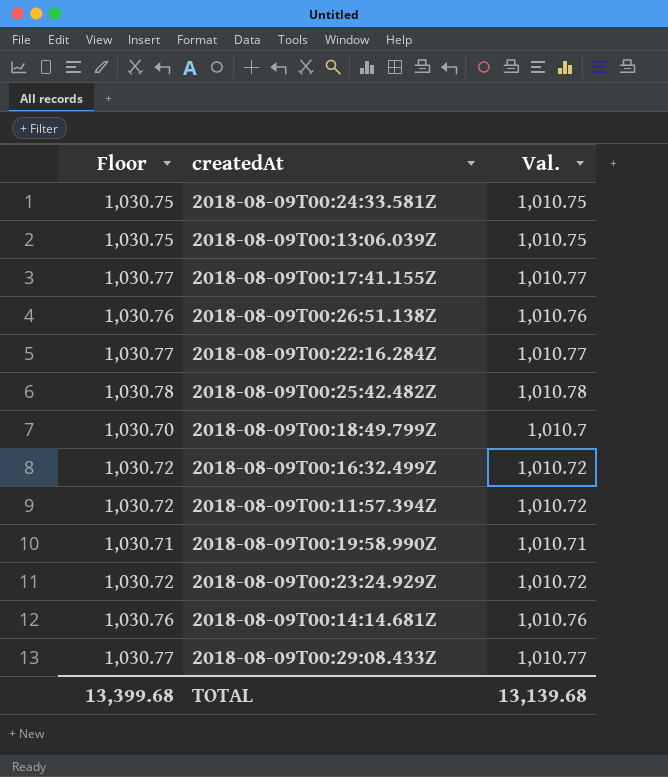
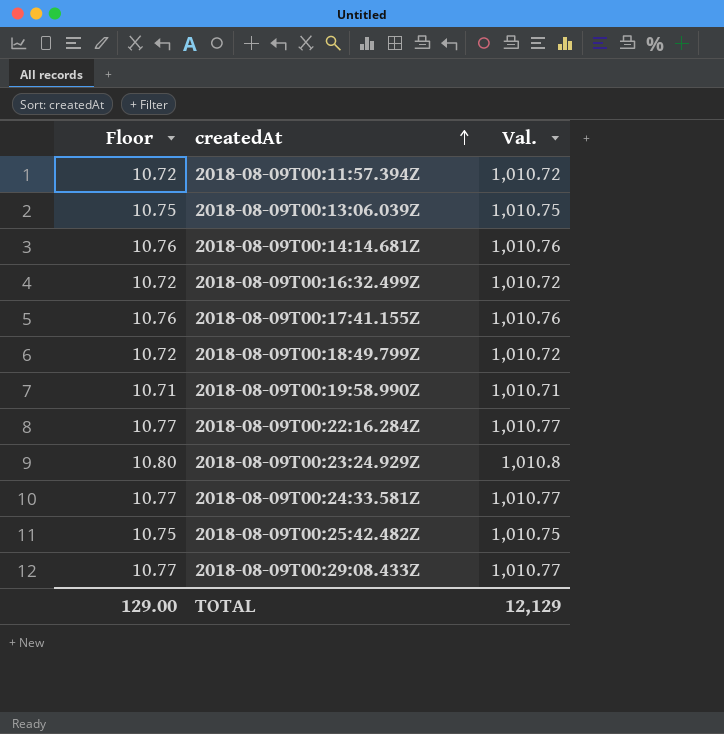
row order: none -> createdAt ascending
column Floor | formula: [Val.] + 20 -> [Val.] - 1000
row 2018-08-09T00:26:51.138Z: 1,030.76 | 1,010.76 -> none
2018-08-09T00:17:41.155Z | Val.: 1,010.77 -> 1,010.76
2018-08-09T00:18:49.799Z | Val.: 1,010.7 -> 1,010.72
2018-08-09T00:23:24.929Z | Val.: 1,010.72 -> 1,010.8
2018-08-09T00:24:33.581Z | Val.: 1,010.75 -> 1,010.77
2018-08-09T00:25:42.482Z | Val.: 1,010.78 -> 1,010.75
TOTAL | Floor: 13,399.68 -> 129.00
TOTAL | Val.: 13,139.68 -> 12,129

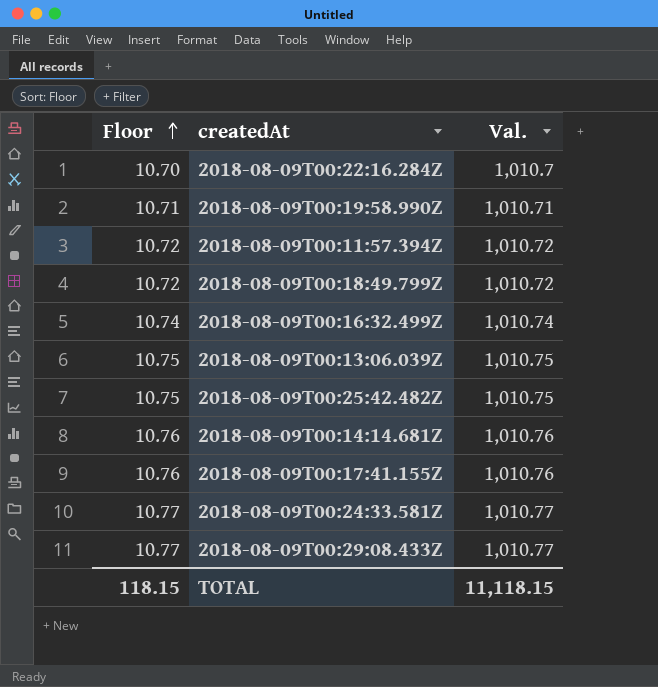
row order: createdAt ascending -> Floor ascending
row 2018-08-09T00:23:24.929Z: 10.80 | 1,010.8 -> none
2018-08-09T00:22:16.284Z | Floor: 10.77 -> 10.70
2018-08-09T00:22:16.284Z | Val.: 1,010.77 -> 1,010.7
2018-08-09T00:16:32.499Z | Floor: 10.72 -> 10.74
2018-08-09T00:16:32.499Z | Val.: 1,010.72 -> 1,010.74
TOTAL | Floor: 129.00 -> 118.15
TOTAL | Val.: 12,129 -> 11,118.15

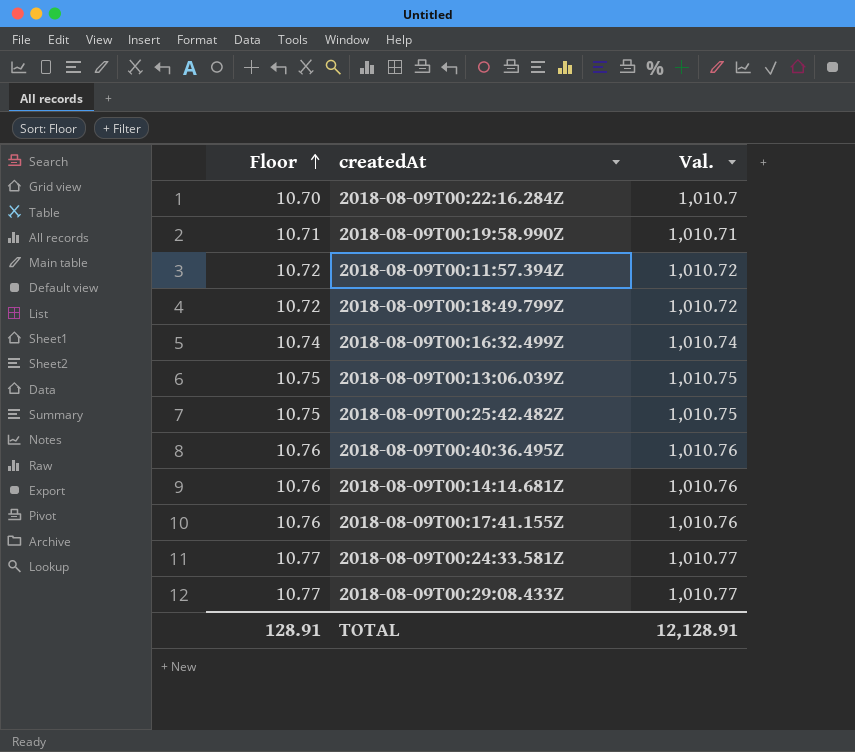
row 2018-08-09T00:40:36.495Z: none -> 10.76 | 1,010.76
TOTAL | Floor: 118.15 -> 128.91
TOTAL | Val.: 11,118.15 -> 12,128.91

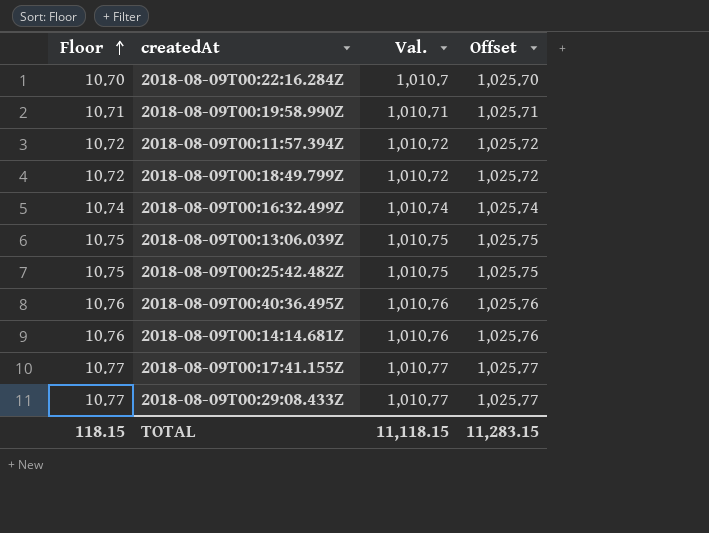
column Offset | formula: none -> [Val.] + 15
row 2018-08-09T00:24:33.581Z: 10.77 | 1,010.77 -> none
2018-08-09T00:17:41.155Z | Floor: 10.76 -> 10.77
2018-08-09T00:17:41.155Z | Val.: 1,010.76 -> 1,010.77
TOTAL | Floor: 128.91 -> 118.15
TOTAL | Val.: 12,128.91 -> 11,118.15

